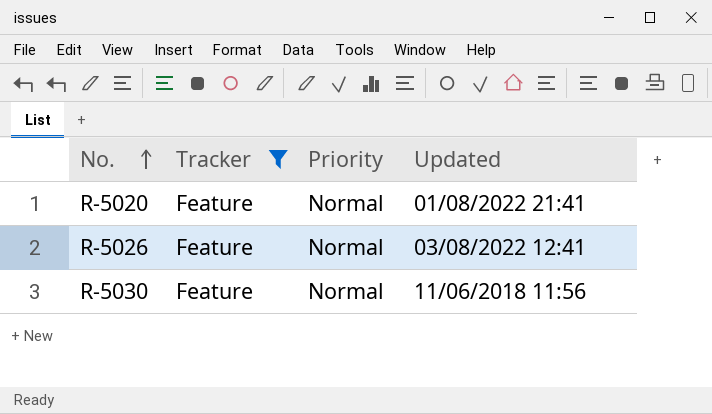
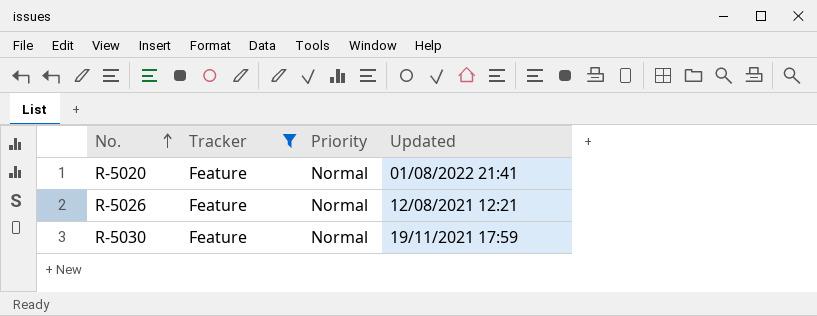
R-5026 | Updated: 03/08/2022 12:41 -> 12/08/2021 12:21
R-5030 | Updated: 11/06/2018 11:56 -> 19/11/2021 17:59

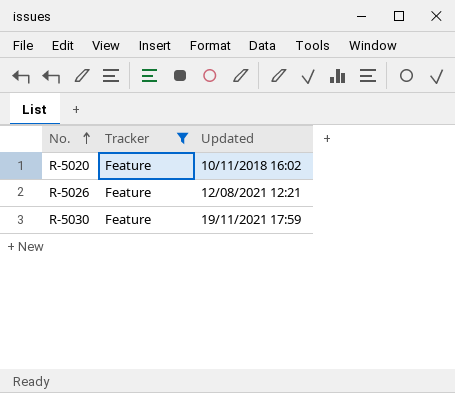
column Priority | position: 3 -> none
R-5020 | Updated: 01/08/2022 21:41 -> 10/11/2018 16:02

